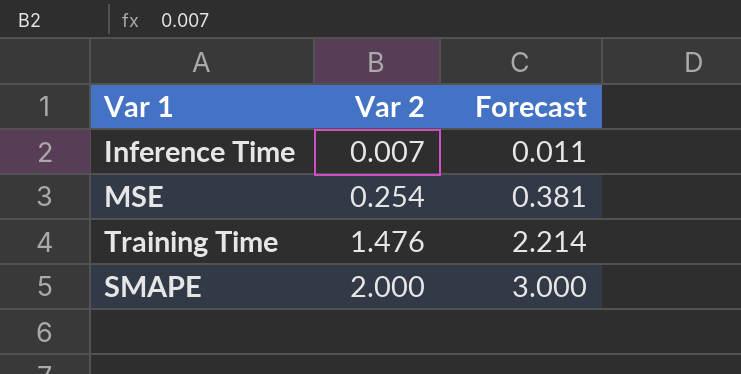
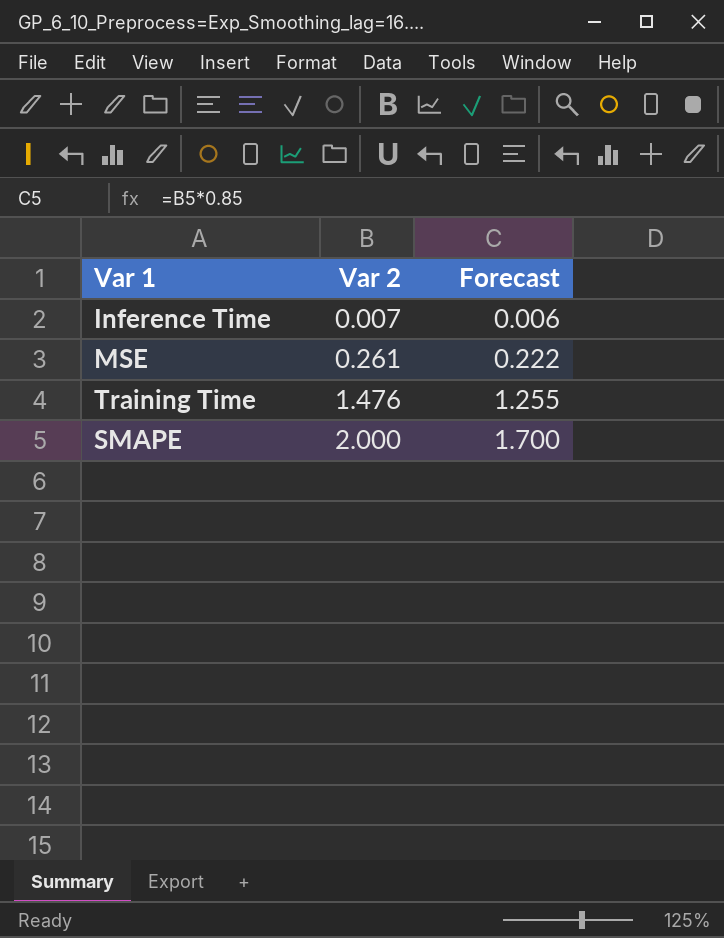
column Forecast | formula: [Var 2] * 1.5 -> [Var 2] * 0.85
MSE | Var 2: 0.254 -> 0.261

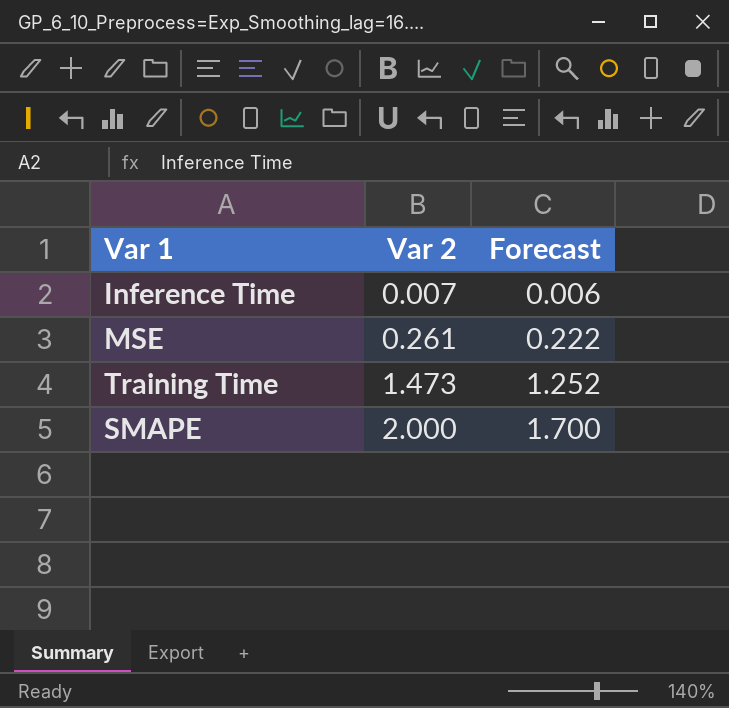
Training Time | Var 2: 1.476 -> 1.473
Training Time | Forecast: 1.255 -> 1.252

